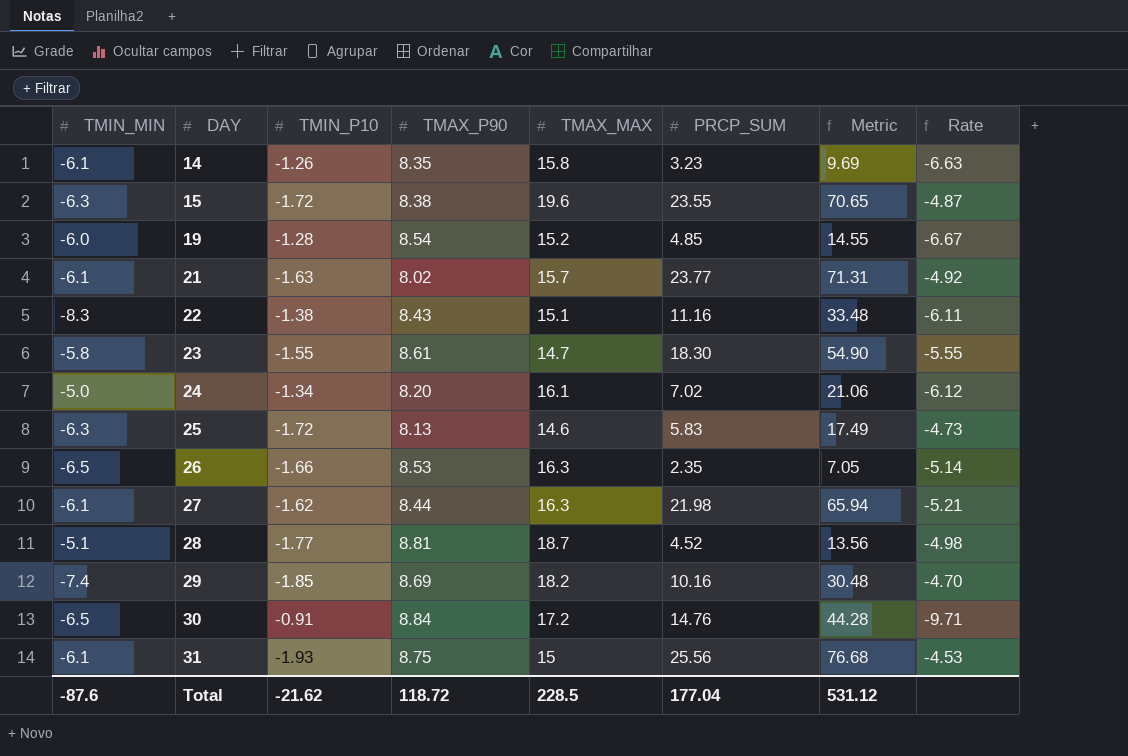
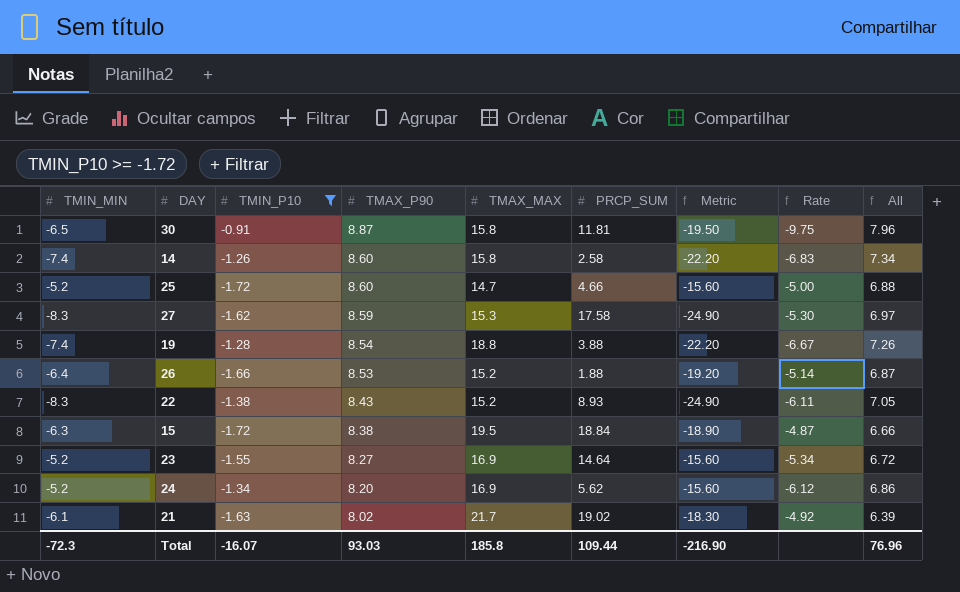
filter: none -> TMIN_P10 >= -1.72
row order: DAY ascending -> TMAX_P90 descending
column Metric | formula: [PRCP_SUM] * 3 -> [TMIN_MIN] * 3
column All | formula: none -> [TMIN_P10] + [TMAX_P90]
30 | TMAX_P90: 8.84 -> 8.87
30 | TMAX_MAX: 17.2 -> 15.8
30 | PRCP_SUM: 14.76 -> 11.81
30 | Rate: -9.71 -> -9.75
14 | TMIN_MIN: -6.1 -> -7.4
14 | TMAX_P90: 8.35 -> 8.60
14 | PRCP_SUM: 3.23 -> 2.58
14 | Rate: -6.63 -> -6.83
25 | TMIN_MIN: -6.3 -> -5.2
25 | TMAX_P90: 8.13 -> 8.60
25 | TMAX_MAX: 14.6 -> 14.7
25 | PRCP_SUM: 5.83 -> 4.66
25 | Rate: -4.73 -> -5.00
27 | TMIN_MIN: -6.1 -> -8.3
27 | TMAX_P90: 8.44 -> 8.59
27 | TMAX_MAX: 16.3 -> 15.3
27 | PRCP_SUM: 21.98 -> 17.58
27 | Rate: -5.21 -> -5.30
19 | TMIN_MIN: -6.0 -> -7.4
19 | TMAX_MAX: 15.2 -> 18.8
19 | PRCP_SUM: 4.85 -> 3.88
26 | TMIN_MIN: -6.5 -> -6.4
26 | TMAX_MAX: 16.3 -> 15.2
26 | PRCP_SUM: 2.35 -> 1.88
22 | TMAX_MAX: 15.1 -> 15.2
22 | PRCP_SUM: 11.16 -> 8.93
15 | TMAX_MAX: 19.6 -> 19.5
15 | PRCP_SUM: 23.55 -> 18.84
23 | TMIN_MIN: -5.8 -> -5.2
23 | TMAX_P90: 8.61 -> 8.27
23 | TMAX_MAX: 14.7 -> 16.9
23 | PRCP_SUM: 18.30 -> 14.64
23 | Rate: -5.55 -> -5.34
24 | TMIN_MIN: -5.0 -> -5.2
24 | TMAX_MAX: 16.1 -> 16.9
24 | PRCP_SUM: 7.02 -> 5.62
21 | TMAX_MAX: 15.7 -> 21.7
21 | PRCP_SUM: 23.77 -> 19.02
Total | TMIN_MIN: -87.6 -> -72.3
Total | TMIN_P10: -21.62 -> -16.07
Total | TMAX_P90: 118.72 -> 93.03
Total | TMAX_MAX: 228.5 -> 185.8
Total | PRCP_SUM: 177.04 -> 109.44
Total | Metric: 531.12 -> -216.90

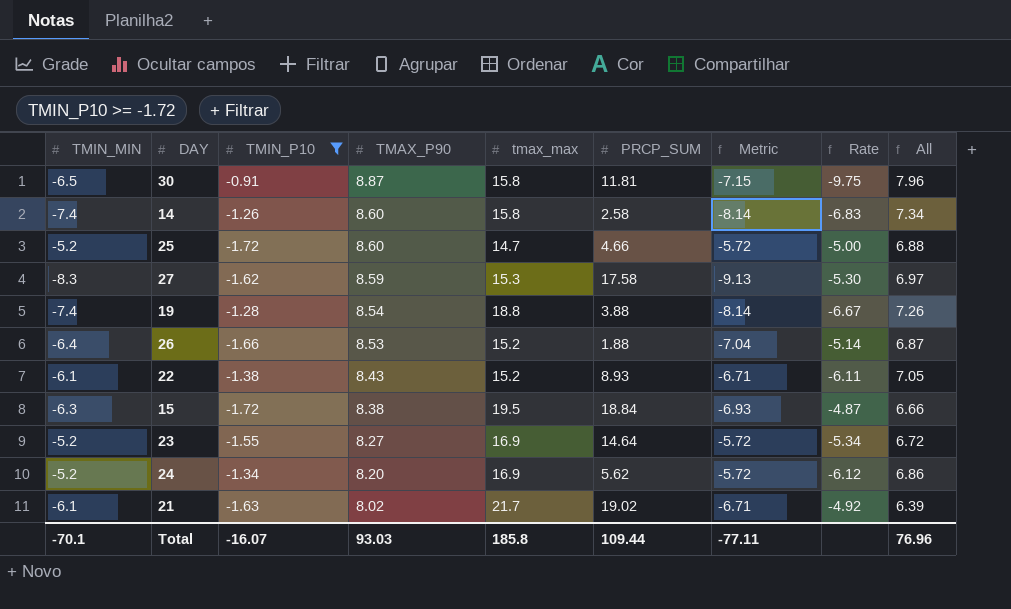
column name: TMAX_MAX -> tmax_max
column Metric | formula: [TMIN_MIN] * 3 -> [TMIN_MIN] * 1.1
22 | TMIN_MIN: -8.3 -> -6.1
Total | TMIN_MIN: -72.3 -> -70.1
Total | Metric: -216.90 -> -77.11

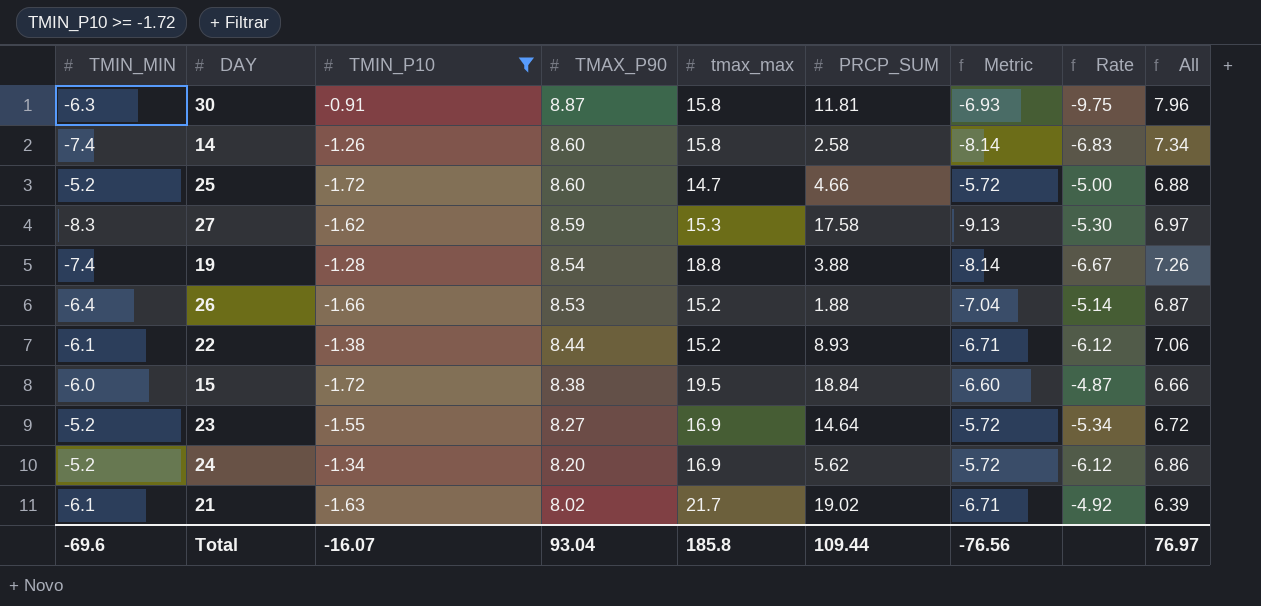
30 | TMIN_MIN: -6.5 -> -6.3
30 | Metric: -7.15 -> -6.93
22 | TMAX_P90: 8.43 -> 8.44
22 | Rate: -6.11 -> -6.12
22 | All: 7.05 -> 7.06
15 | TMIN_MIN: -6.3 -> -6.0
15 | Metric: -6.93 -> -6.60
Total | TMIN_MIN: -70.1 -> -69.6
Total | TMAX_P90: 93.03 -> 93.04
Total | Metric: -77.11 -> -76.56
Total | All: 76.96 -> 76.97

